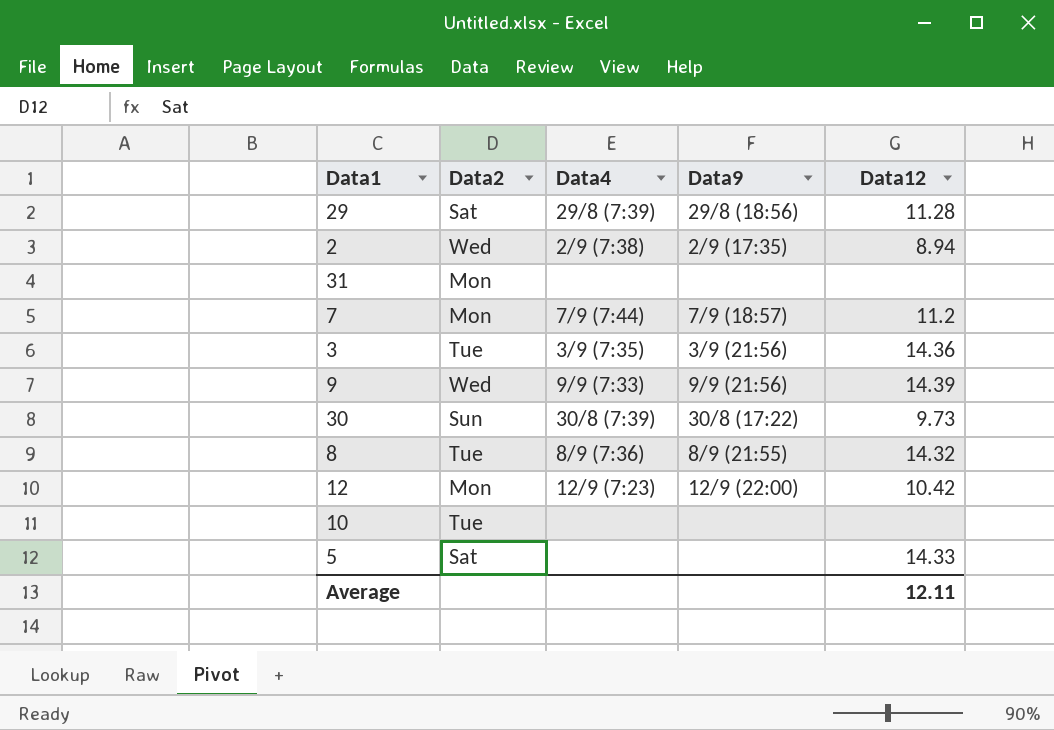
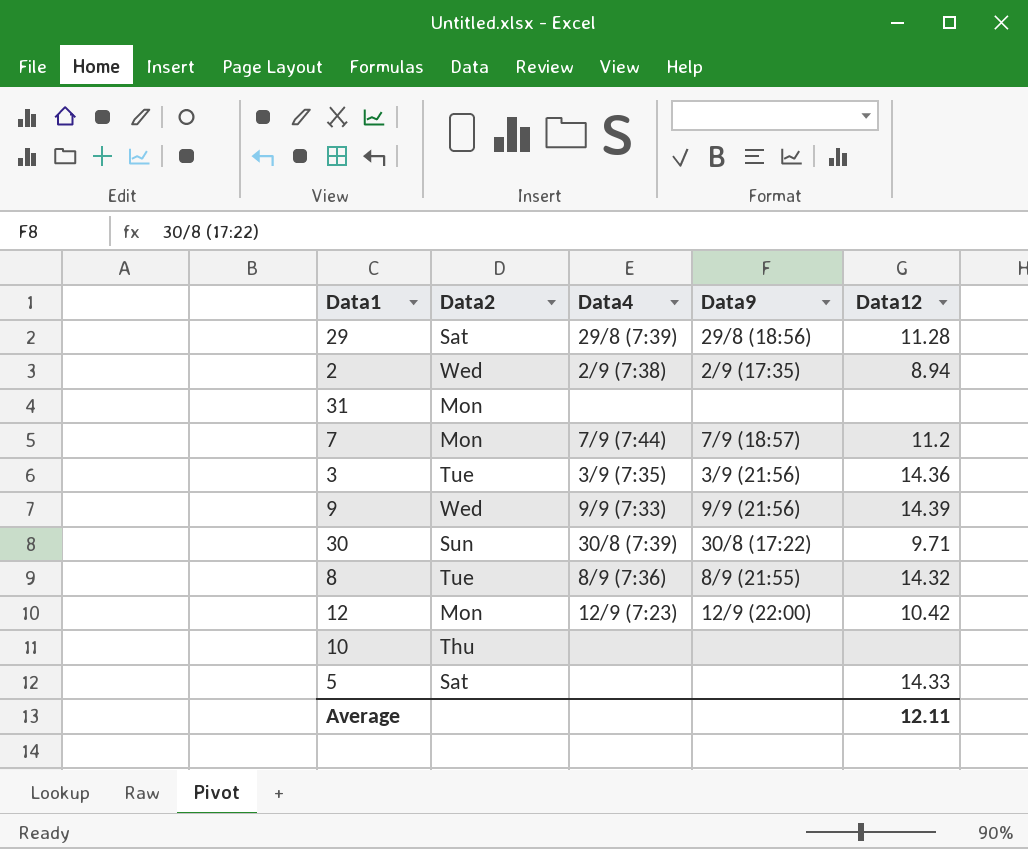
30 | Data12: 9.73 -> 9.71
10 | Data2: Tue -> Thu

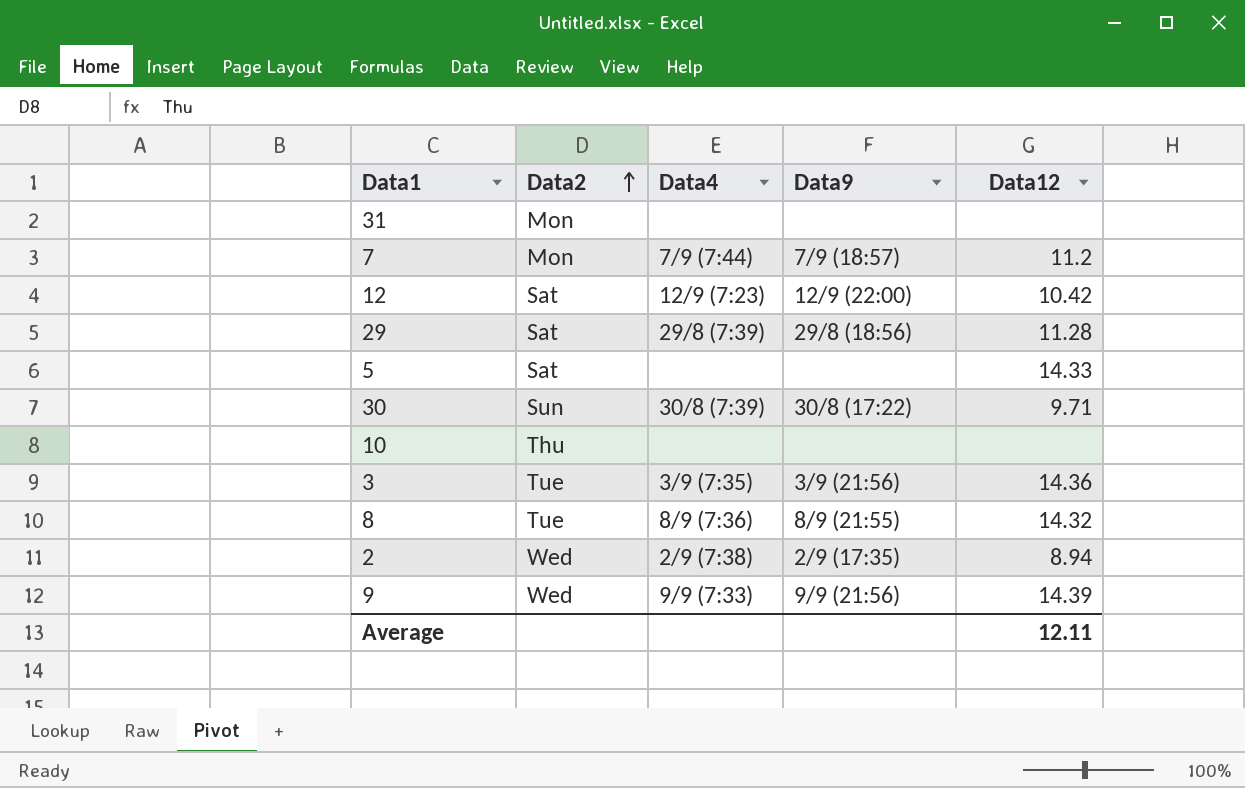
row order: none -> Data2 ascending
12 | Data2: Mon -> Sat

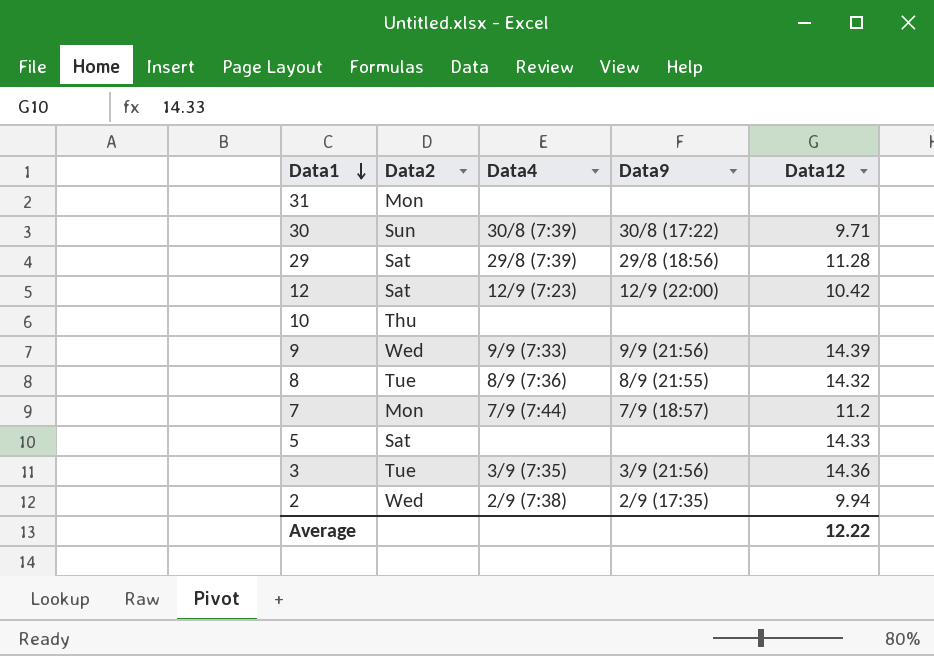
row order: Data2 ascending -> Data1 descending
2 | Data12: 8.94 -> 9.94
Average | Data12: 12.11 -> 12.22

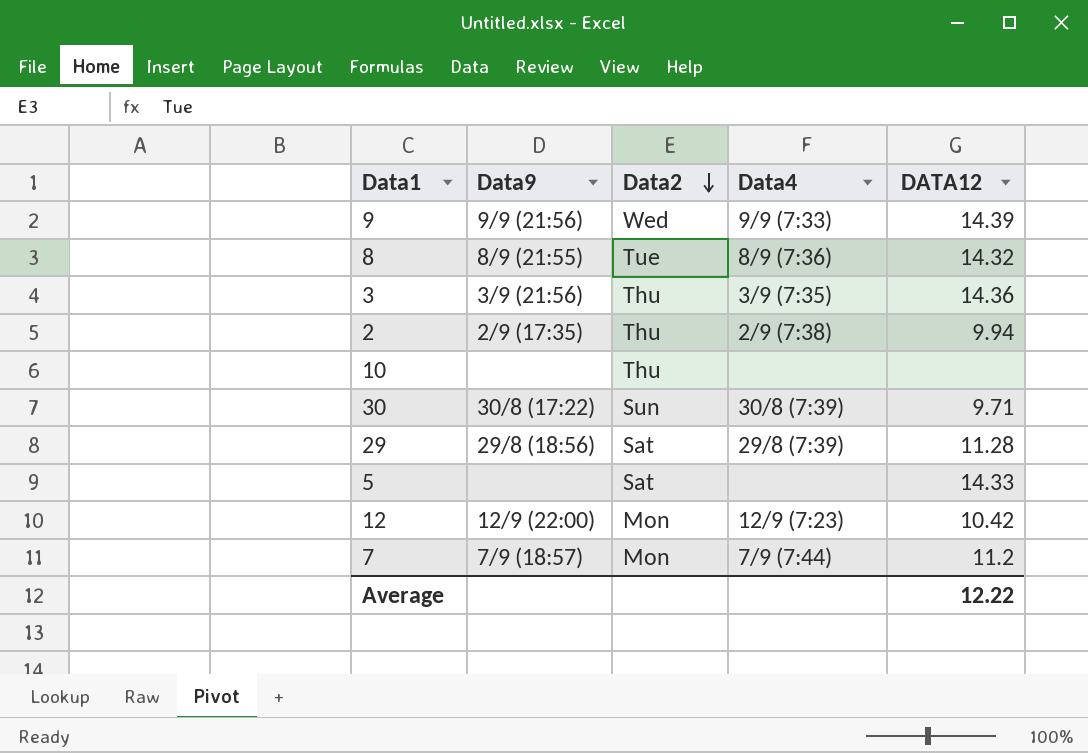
row order: Data1 descending -> Data2 descending
column Data9 | position: 4 -> 2
column name: Data12 -> DATA12
row 31: Mon | none | none | none -> none
3 | Data2: Tue -> Thu
2 | Data2: Wed -> Thu
12 | Data2: Sat -> Mon

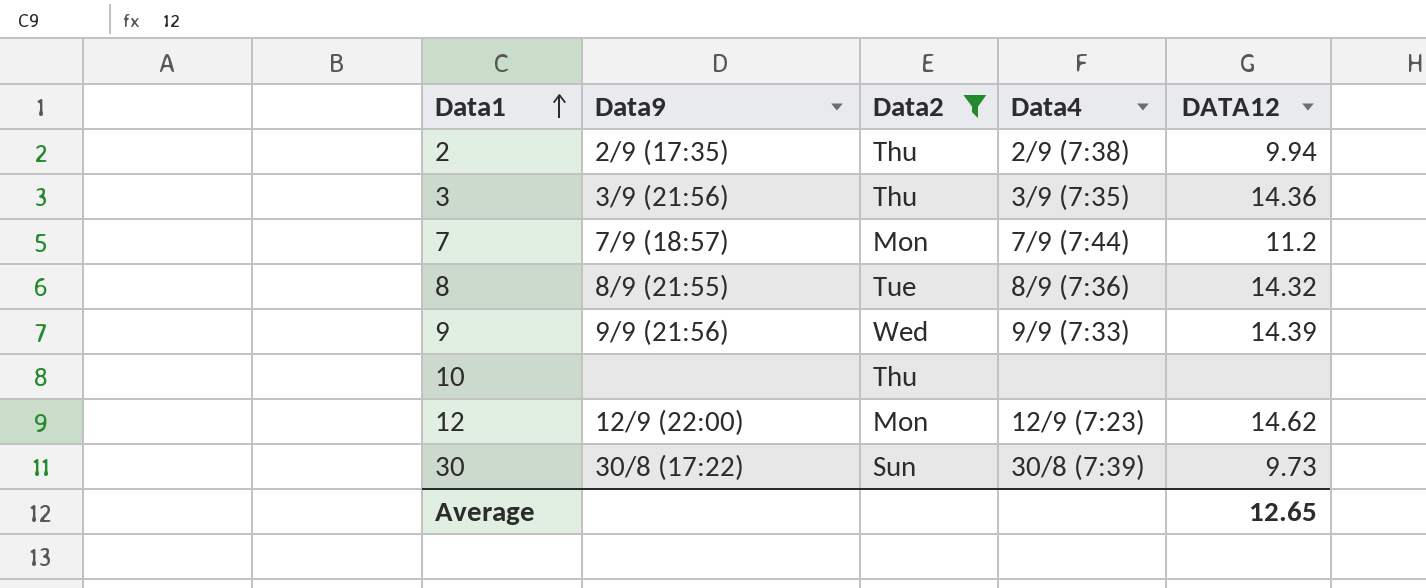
filter: none -> Data2 != Sat
row order: Data2 descending -> Data1 ascending
12 | DATA12: 10.42 -> 14.62
30 | DATA12: 9.71 -> 9.73
Average | DATA12: 12.22 -> 12.65

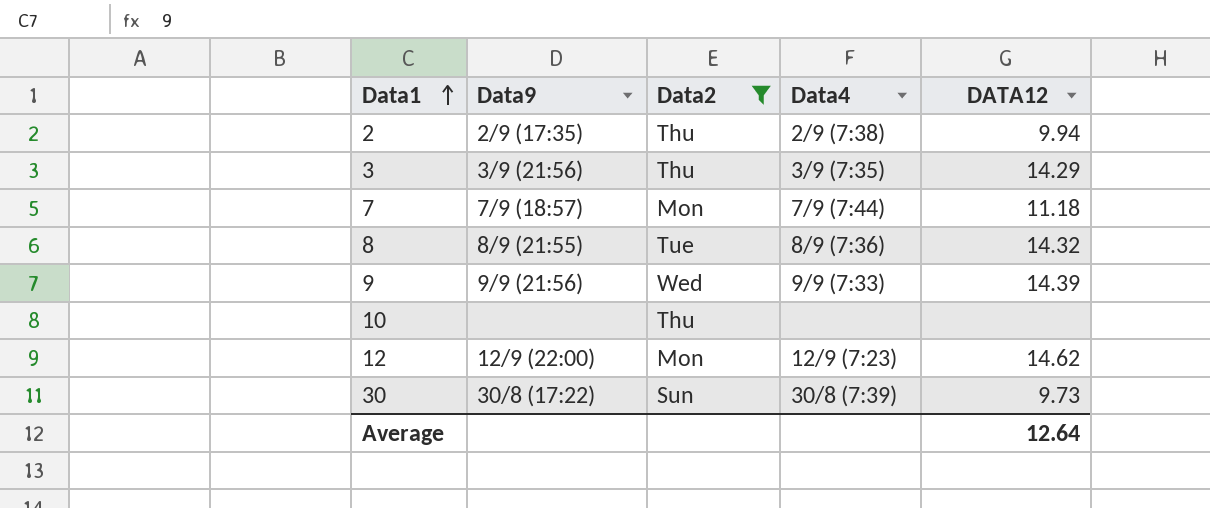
3 | DATA12: 14.36 -> 14.29
7 | DATA12: 11.2 -> 11.18
Average | DATA12: 12.65 -> 12.64

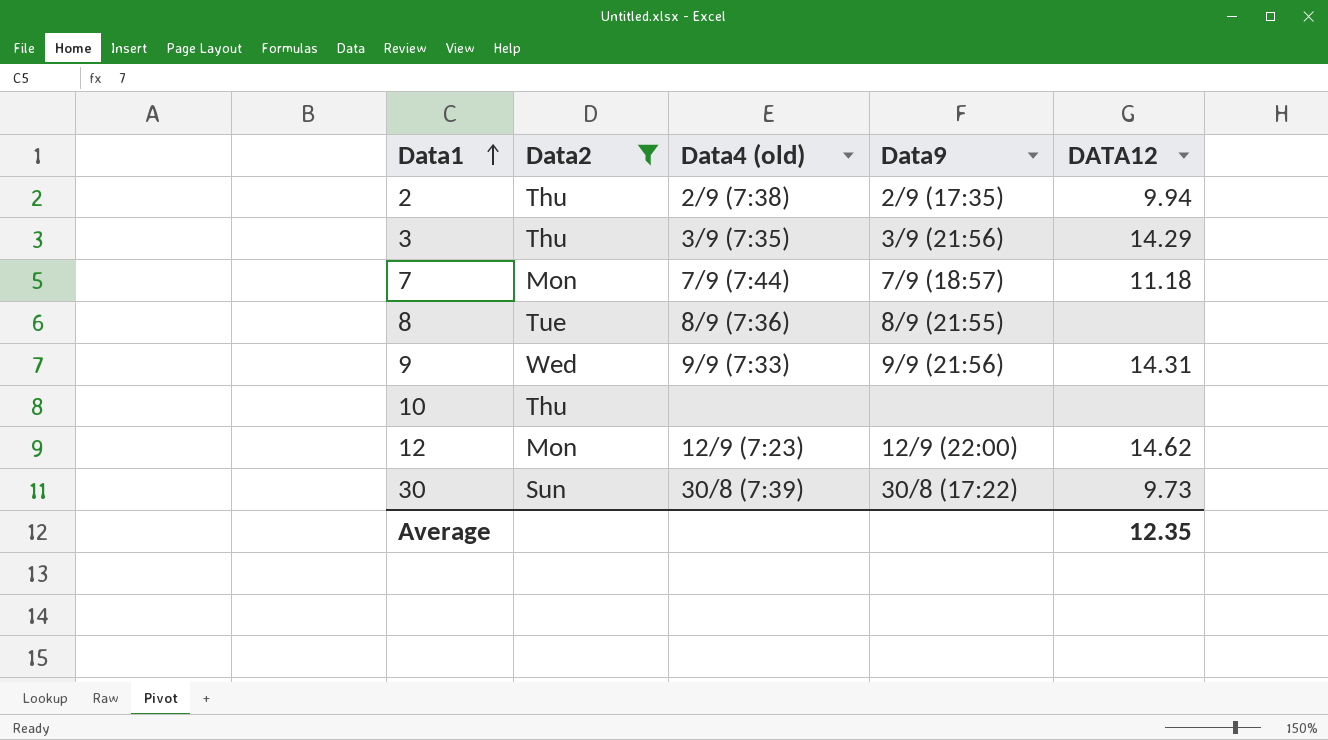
column name: Data4 -> Data4 (old)
column Data9 | position: 2 -> 4
8 | DATA12: 14.32 -> none
9 | DATA12: 14.39 -> 14.31
Average | DATA12: 12.64 -> 12.35

